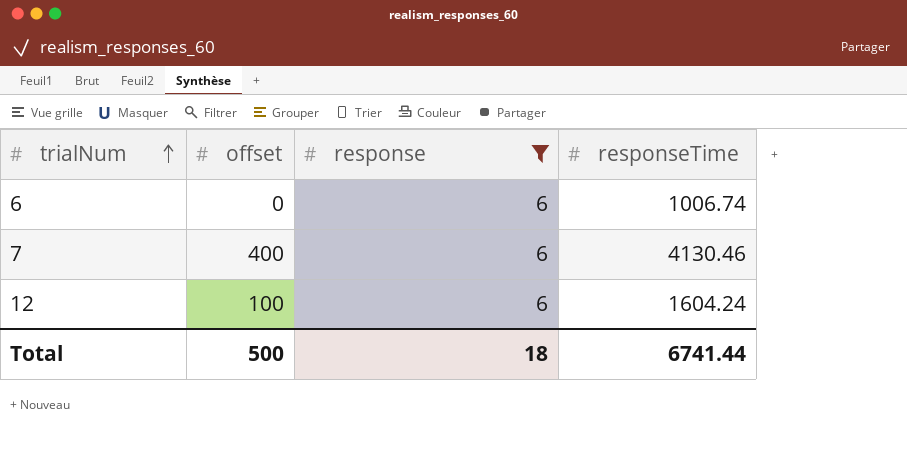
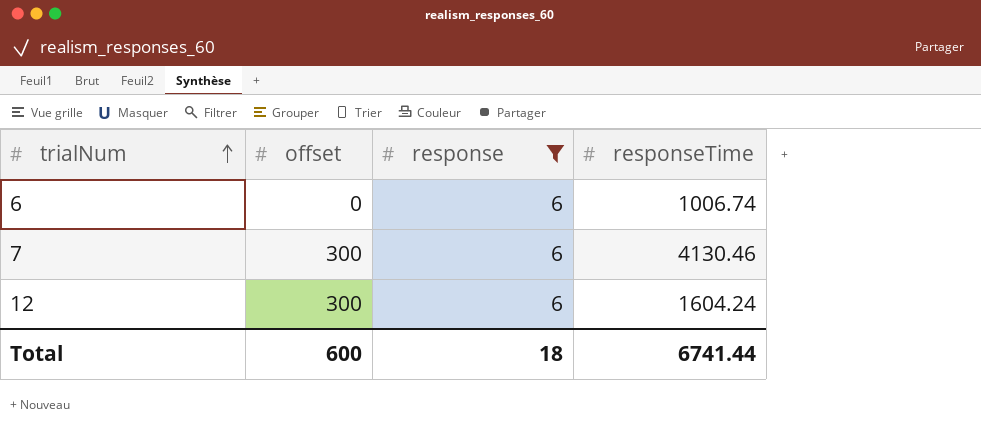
7 | offset: 400 -> 300
12 | offset: 100 -> 300
Total | offset: 500 -> 600

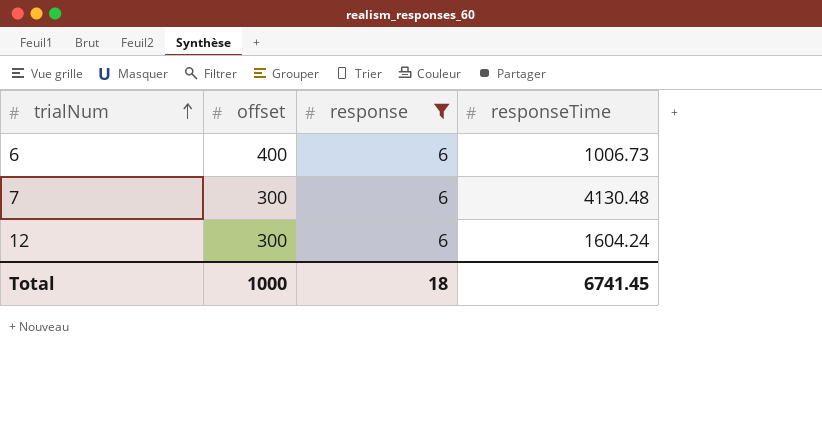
6 | offset: 0 -> 400
6 | responseTime: 1006.74 -> 1006.73
7 | responseTime: 4130.46 -> 4130.48
Total | offset: 600 -> 1000
Total | responseTime: 6741.44 -> 6741.45

